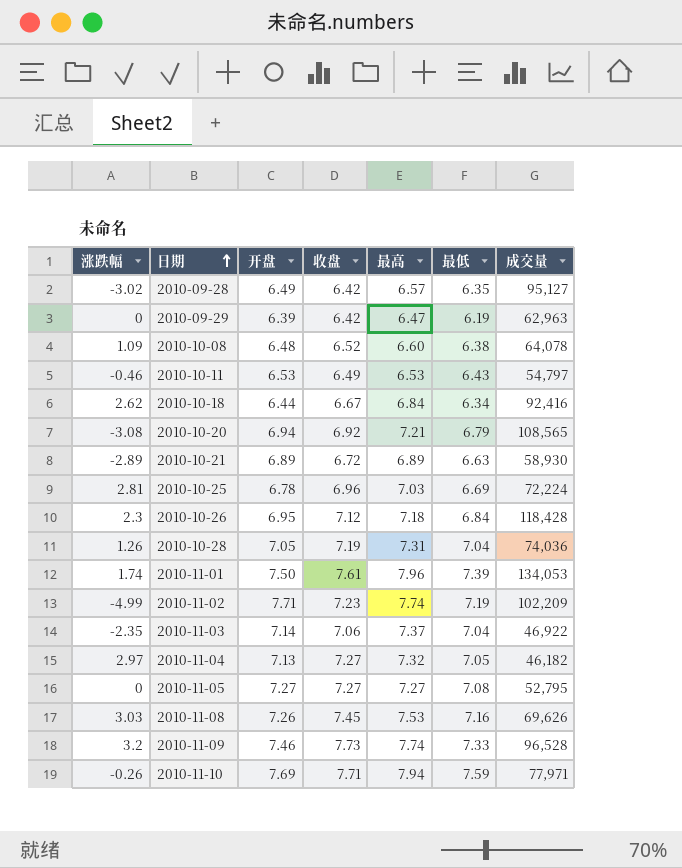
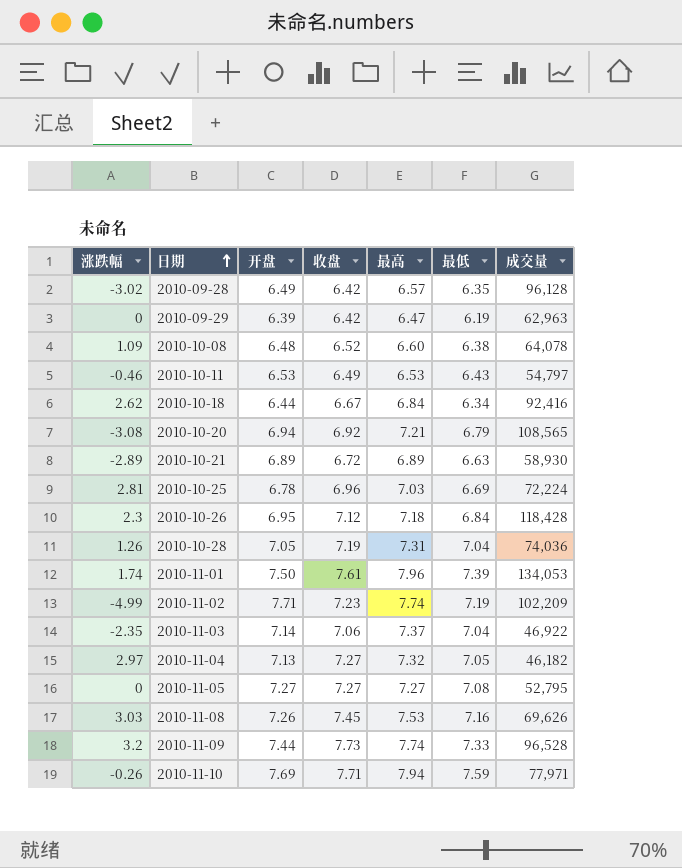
2010-09-28 | 成交量: 95,127 -> 96,128
2010-11-09 | 开盘: 7.46 -> 7.44

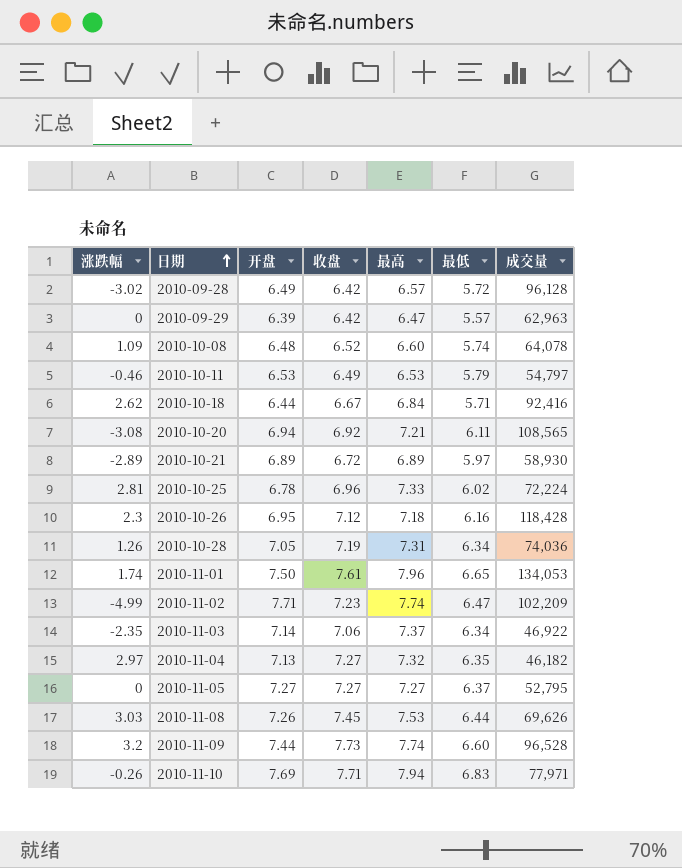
2010-09-28 | 最低: 6.35 -> 5.72
2010-09-29 | 最低: 6.19 -> 5.57
2010-10-08 | 最低: 6.38 -> 5.74
2010-10-11 | 最低: 6.43 -> 5.79
2010-10-18 | 最低: 6.34 -> 5.71
2010-10-20 | 最低: 6.79 -> 6.11
2010-10-21 | 最低: 6.63 -> 5.97
2010-10-25 | 最高: 7.03 -> 7.33
2010-10-25 | 最低: 6.69 -> 6.02
2010-10-26 | 最低: 6.84 -> 6.16
2010-10-28 | 最低: 7.04 -> 6.34
2010-11-01 | 最低: 7.39 -> 6.65
2010-11-02 | 最低: 7.19 -> 6.47
2010-11-03 | 最低: 7.04 -> 6.34
2010-11-04 | 最低: 7.05 -> 6.35
2010-11-05 | 最低: 7.08 -> 6.37
2010-11-08 | 最低: 7.16 -> 6.44
2010-11-09 | 最低: 7.33 -> 6.60
2010-11-10 | 最低: 7.59 -> 6.83

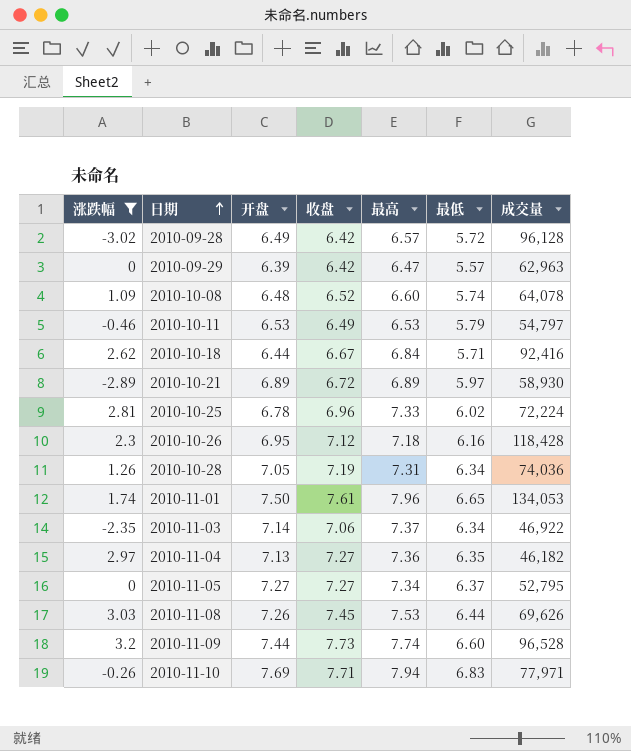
filter: none -> 涨跌幅 >= -3.02
2010-11-04 | 最高: 7.32 -> 7.36
2010-11-05 | 最高: 7.27 -> 7.34

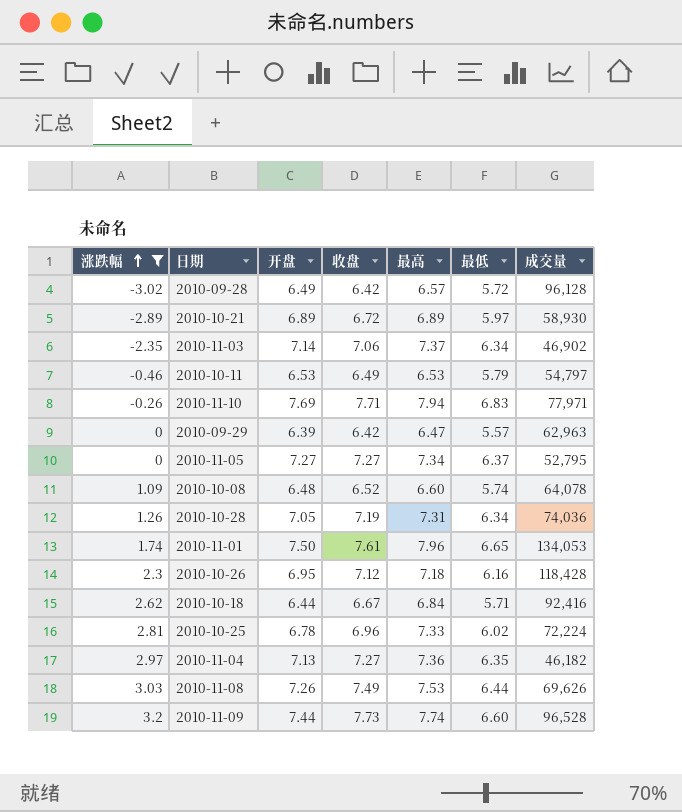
row order: 日期 ascending -> 涨跌幅 ascending
2010-11-03 | 成交量: 46,922 -> 46,902
2010-11-08 | 收盘: 7.45 -> 7.49

